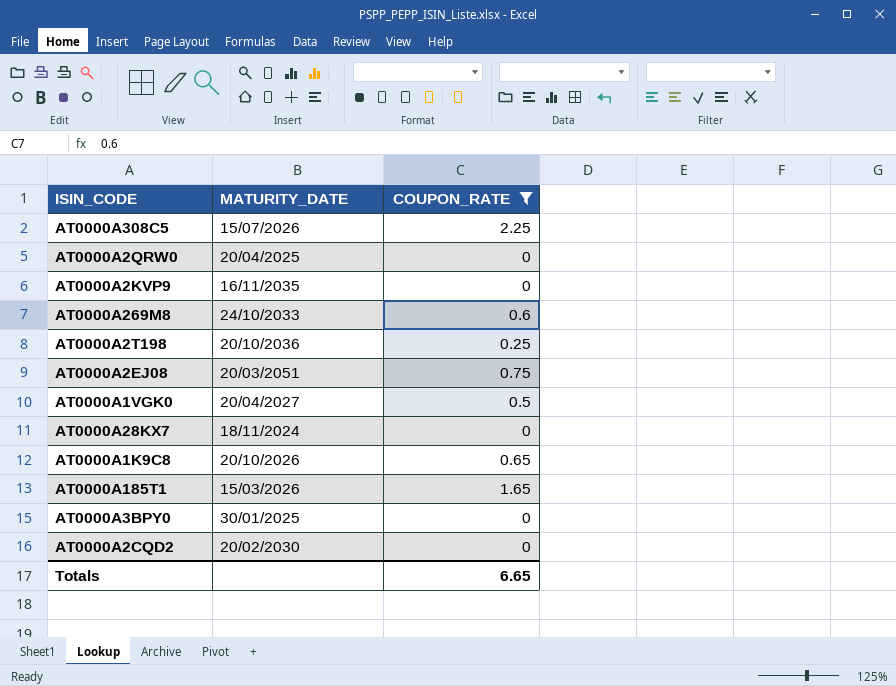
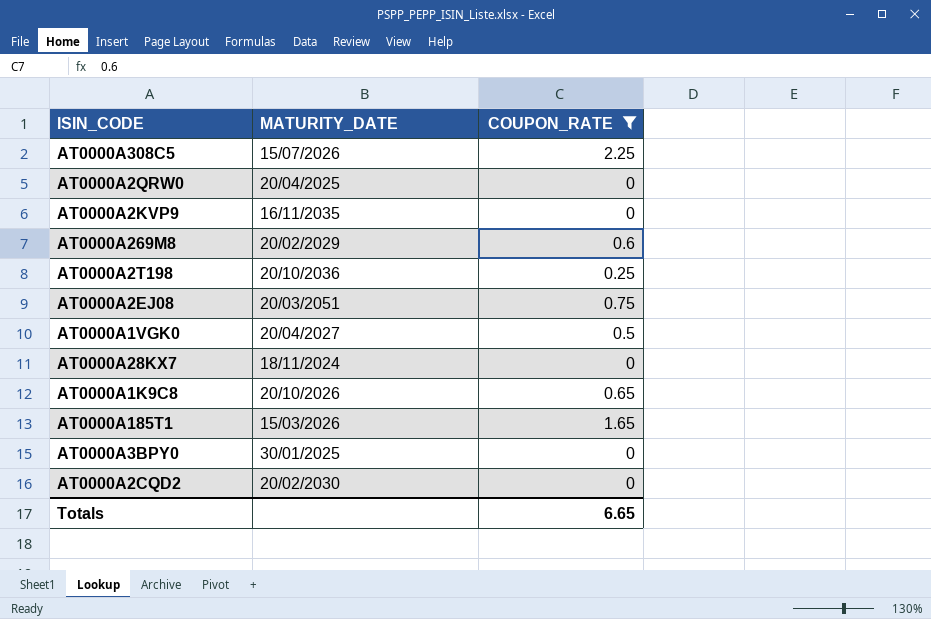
AT0000A269M8 | MATURITY_DATE: 24/10/2033 -> 20/02/2029

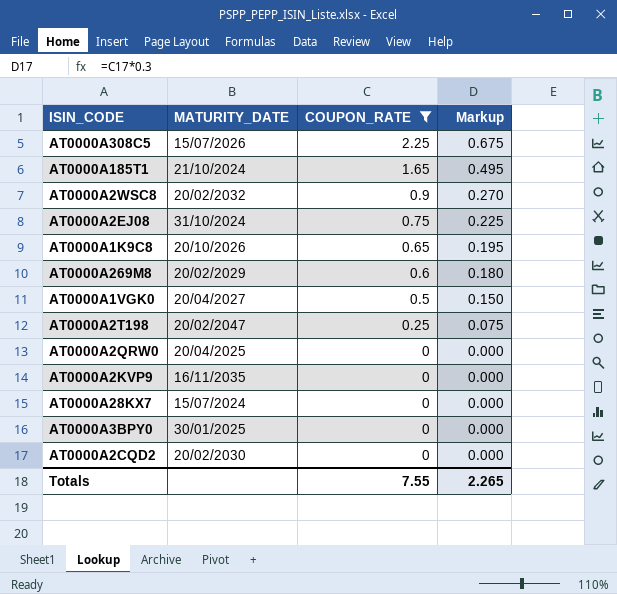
row order: none -> COUPON_RATE descending
column Markup | formula: none -> [COUPON_RATE] * 0.3
AT0000A185T1 | MATURITY_DATE: 15/03/2026 -> 21/10/2024
row AT0000A2WSC8: none -> 20/02/2032 | 0.9 | 0.270
AT0000A2EJ08 | MATURITY_DATE: 20/03/2051 -> 31/10/2024
AT0000A2T198 | MATURITY_DATE: 20/10/2036 -> 20/02/2047
AT0000A28KX7 | MATURITY_DATE: 18/11/2024 -> 15/07/2024
Totals | COUPON_RATE: 6.65 -> 7.55

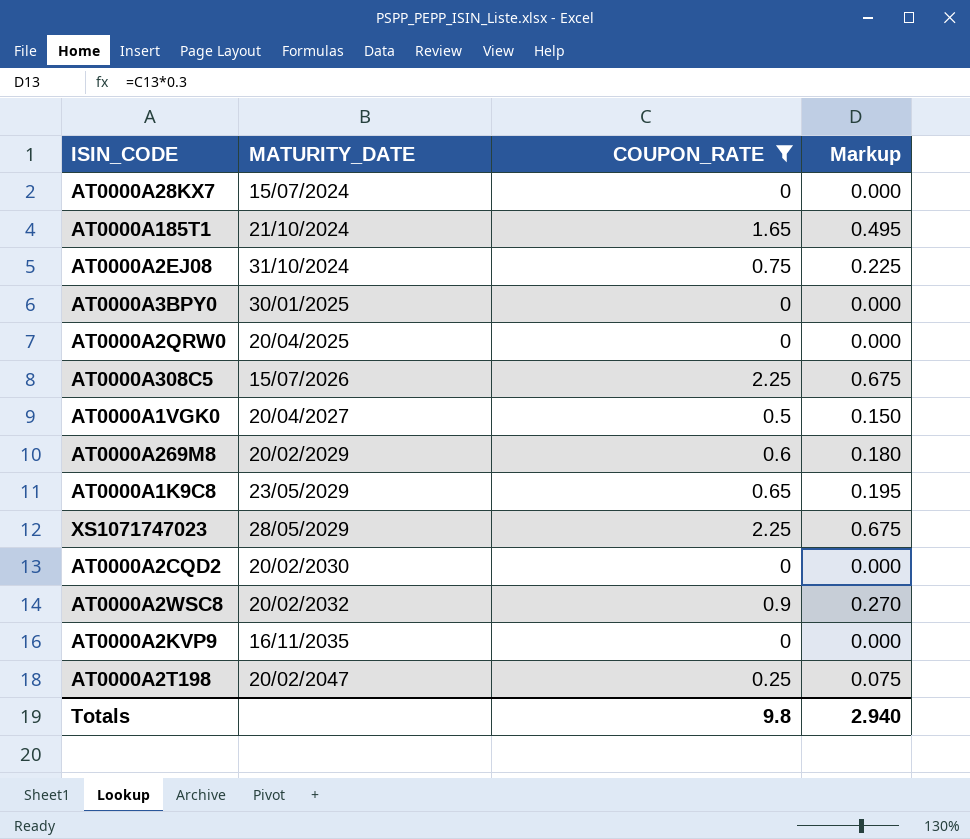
row order: COUPON_RATE descending -> MATURITY_DATE ascending
AT0000A1K9C8 | MATURITY_DATE: 20/10/2026 -> 23/05/2029
row XS1071747023: none -> 28/05/2029 | 2.25 | 0.675
Totals | COUPON_RATE: 7.55 -> 9.8
Totals | Markup: 2.265 -> 2.940

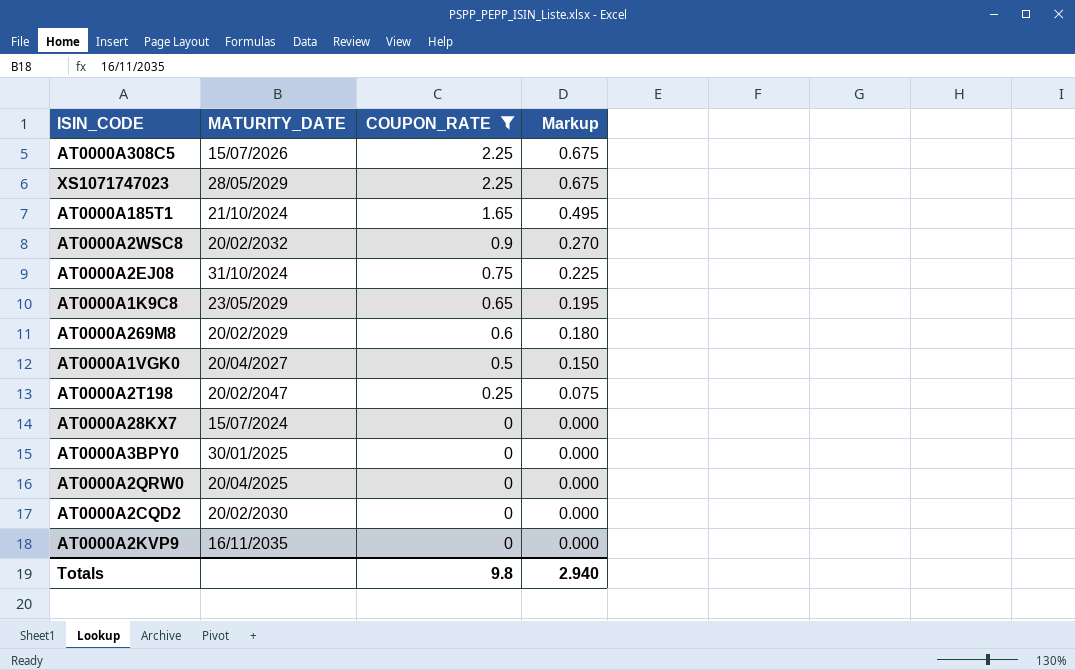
row order: MATURITY_DATE ascending -> COUPON_RATE descending

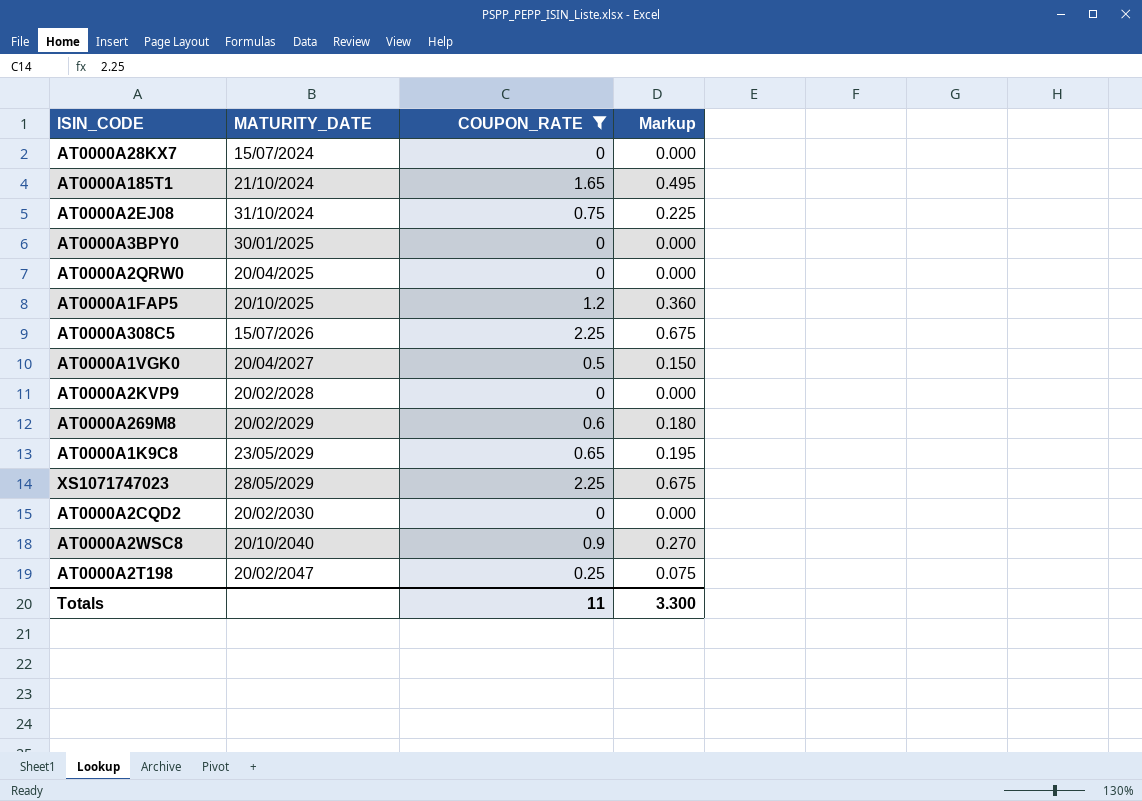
row order: COUPON_RATE descending -> MATURITY_DATE ascending
row AT0000A1FAP5: none -> 20/10/2025 | 1.2 | 0.360
AT0000A2KVP9 | MATURITY_DATE: 16/11/2035 -> 20/02/2028
AT0000A2WSC8 | MATURITY_DATE: 20/02/2032 -> 20/10/2040
Totals | COUPON_RATE: 9.8 -> 11
Totals | Markup: 2.940 -> 3.300

